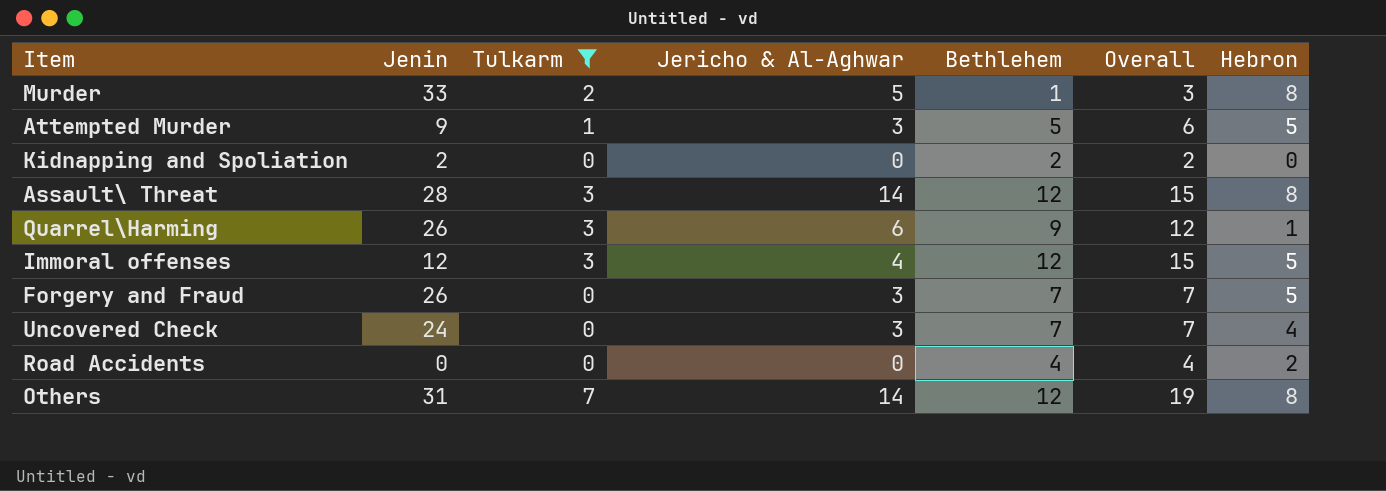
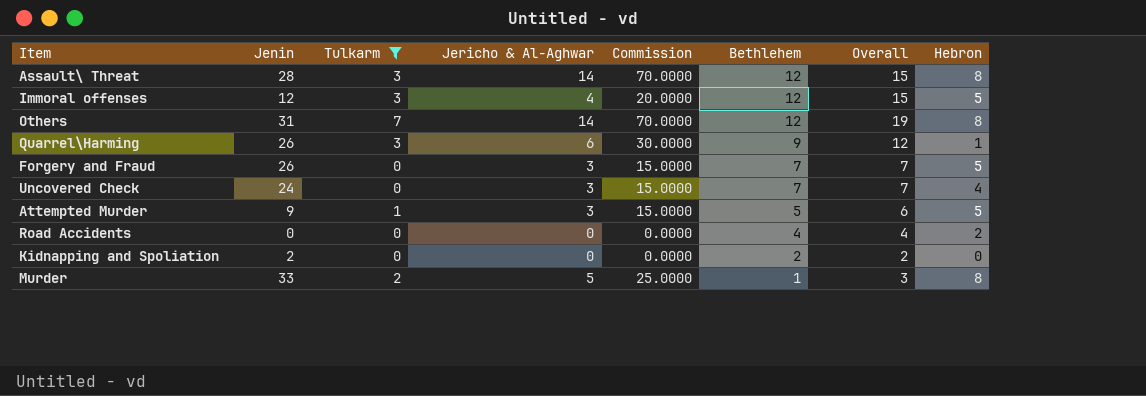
row order: none -> Bethlehem descending
column Commission | formula: none -> [Jericho & Al-Aghwar] * 5

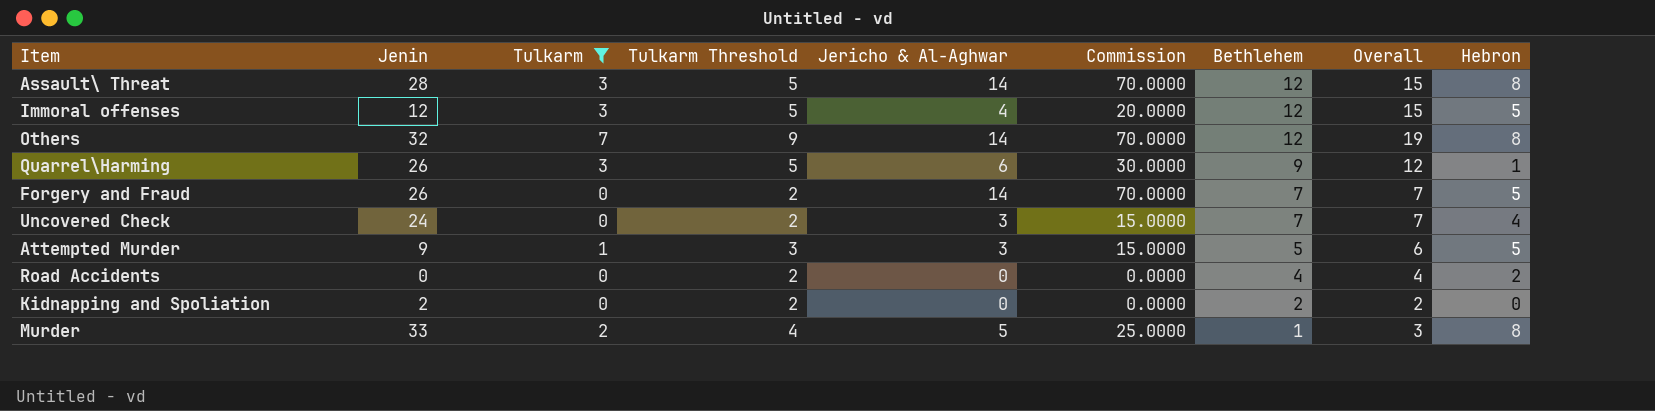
column Tulkarm Threshold | formula: none -> [Tulkarm] + 2
Others | Jenin: 31 -> 32
Forgery and Fraud | Jericho & Al-Aghwar: 3 -> 14
Forgery and Fraud | Commission: 15.0000 -> 70.0000

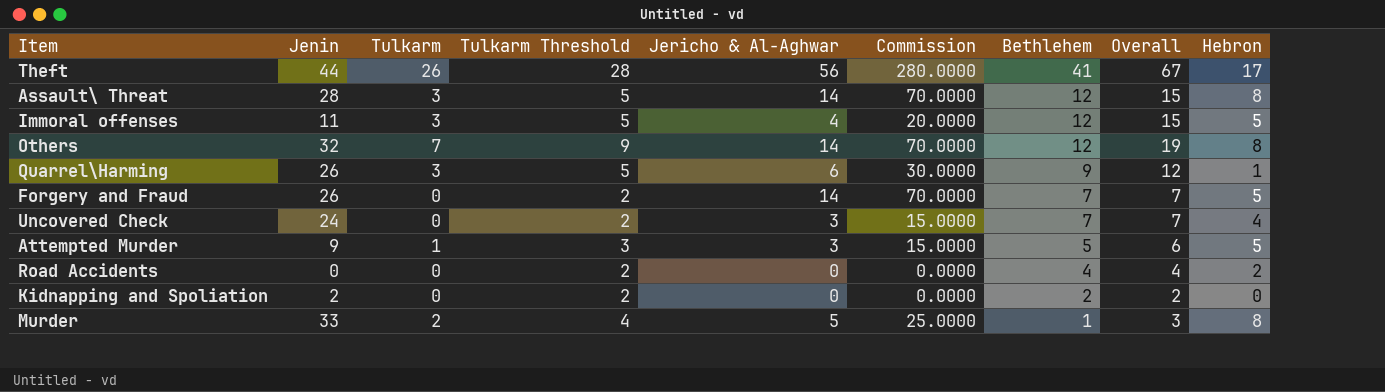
filter: Tulkarm != 26 -> none
Immoral offenses | Jenin: 12 -> 11

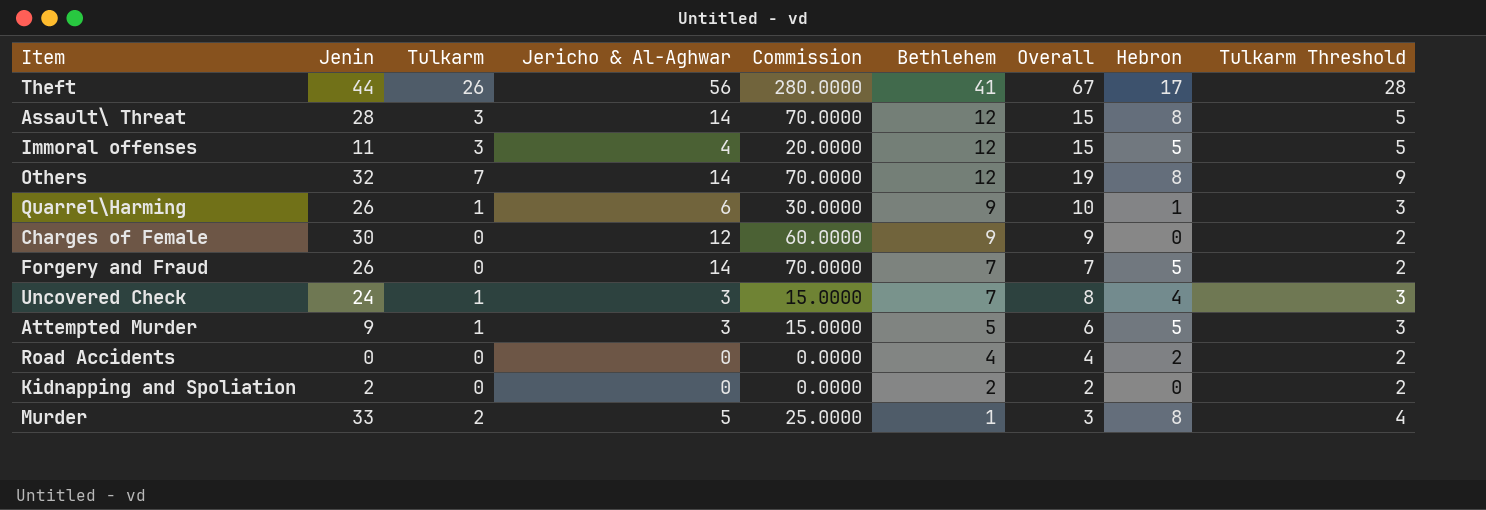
column Tulkarm Threshold | position: 4 -> 9
Quarrel\Harming | Tulkarm: 3 -> 1
Quarrel\Harming | Overall: 12 -> 10
Quarrel\Harming | Tulkarm Threshold: 5 -> 3
row Charges of Female: none -> 30 | 0 | 12 | 60.0000 | 9 | 9 | 0 | 2
Uncovered Check | Tulkarm: 0 -> 1
Uncovered Check | Overall: 7 -> 8
Uncovered Check | Tulkarm Threshold: 2 -> 3

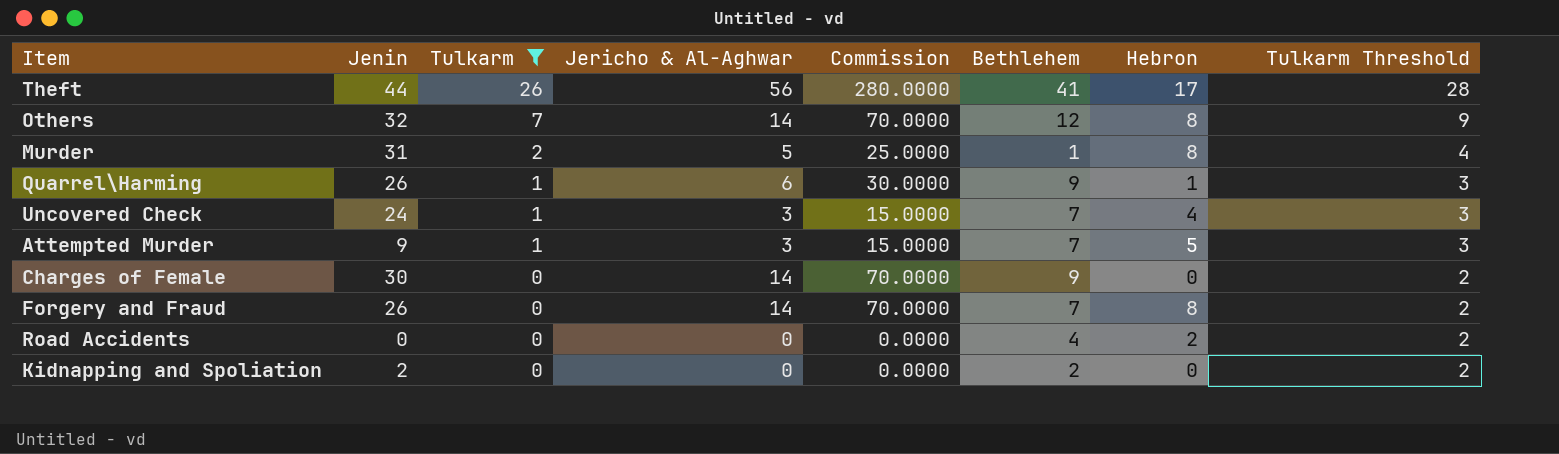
filter: none -> Tulkarm != 3
row order: Bethlehem descending -> Tulkarm descending
column Overall | formula: [Tulkarm] + [Bethlehem] -> none
Murder | Jenin: 33 -> 31
Attempted Murder | Bethlehem: 5 -> 7
Charges of Female | Jericho & Al-Aghwar: 12 -> 14
Charges of Female | Commission: 60.0000 -> 70.0000
Forgery and Fraud | Hebron: 5 -> 8

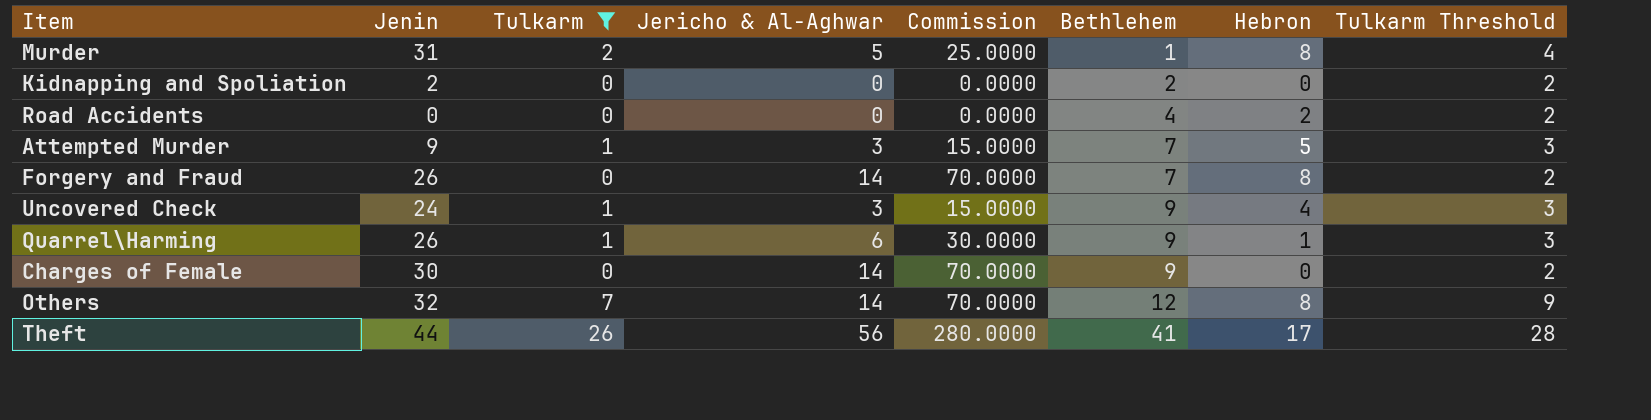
row order: Tulkarm descending -> Bethlehem ascending
Uncovered Check | Bethlehem: 7 -> 9

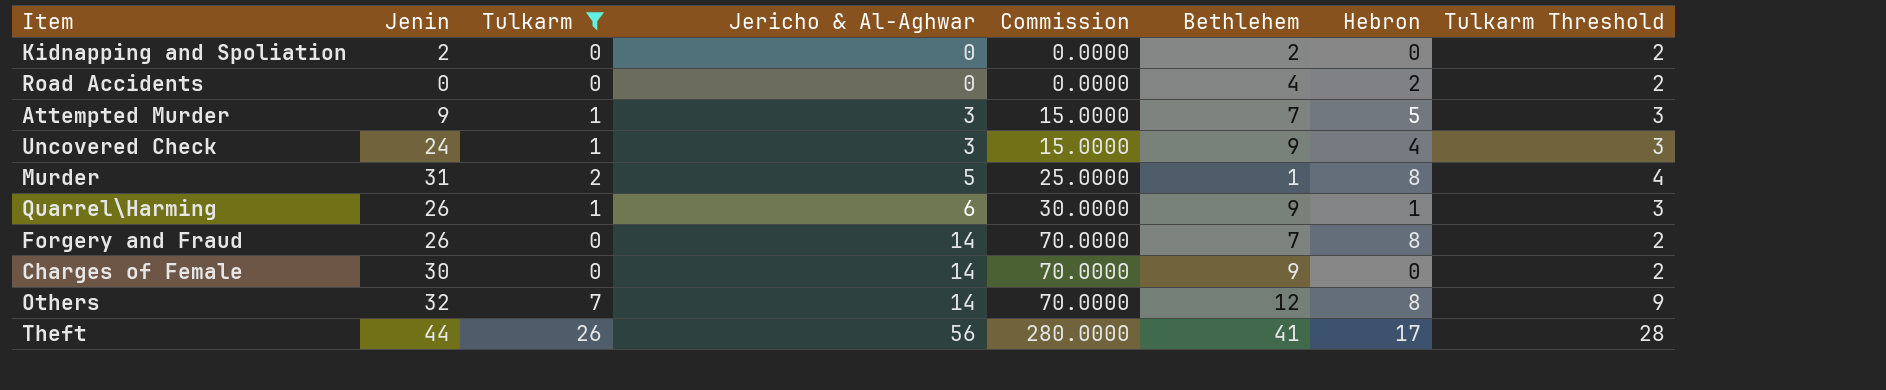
row order: Bethlehem ascending -> Jericho & Al-Aghwar ascending

